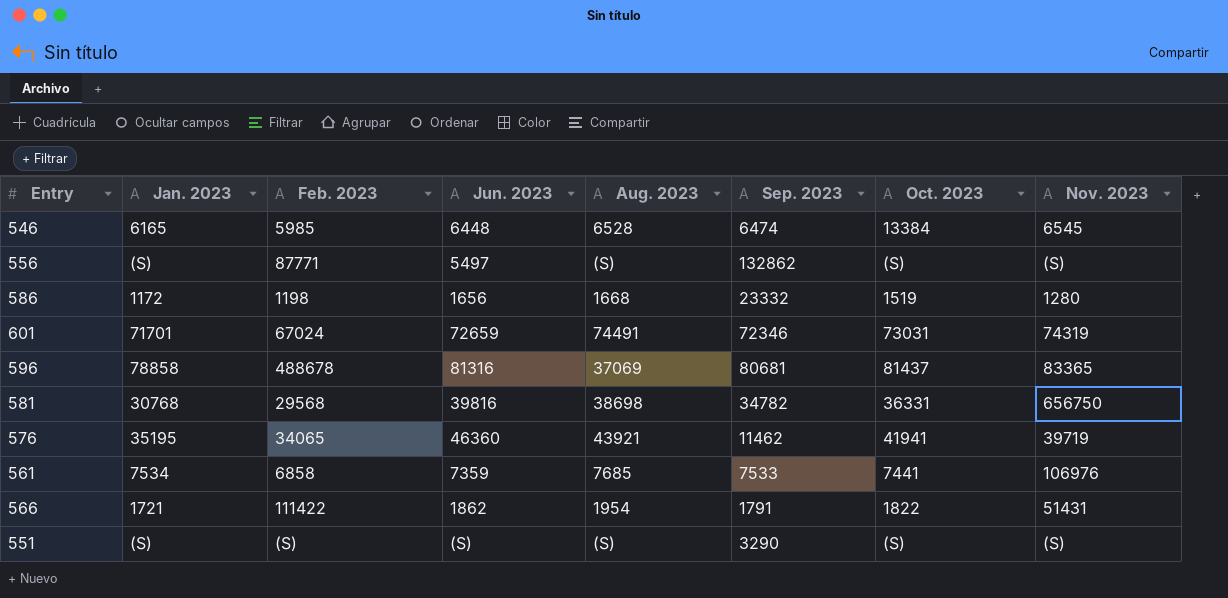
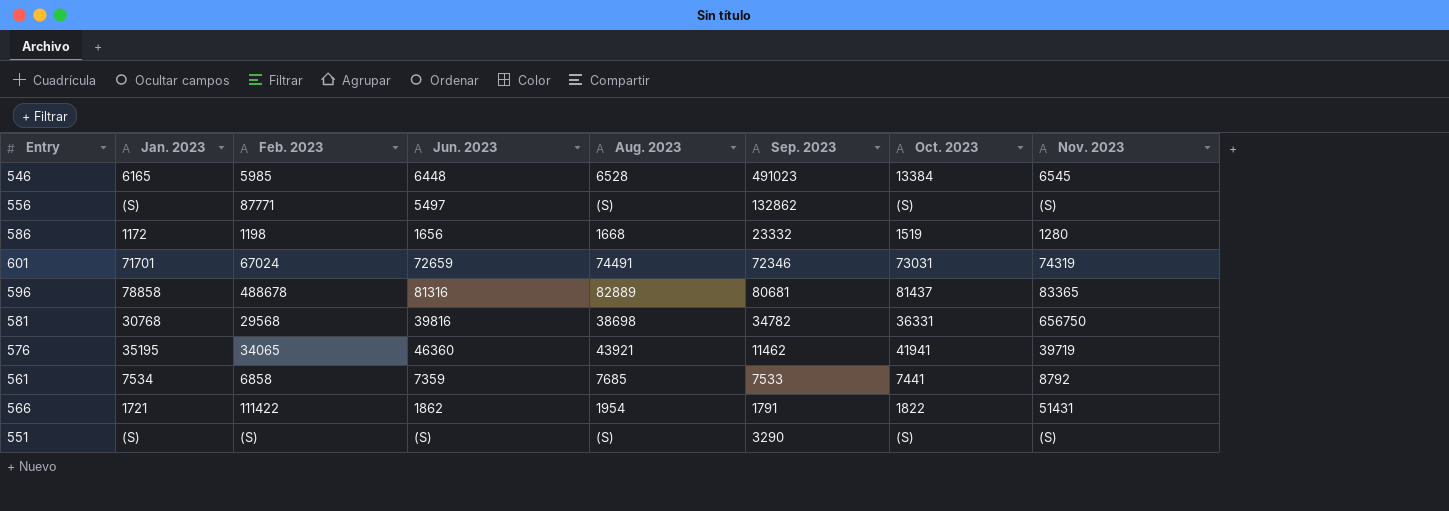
546 | Sep. 2023: 6474 -> 491023
596 | Aug. 2023: 37069 -> 82889
561 | Nov. 2023: 106976 -> 8792

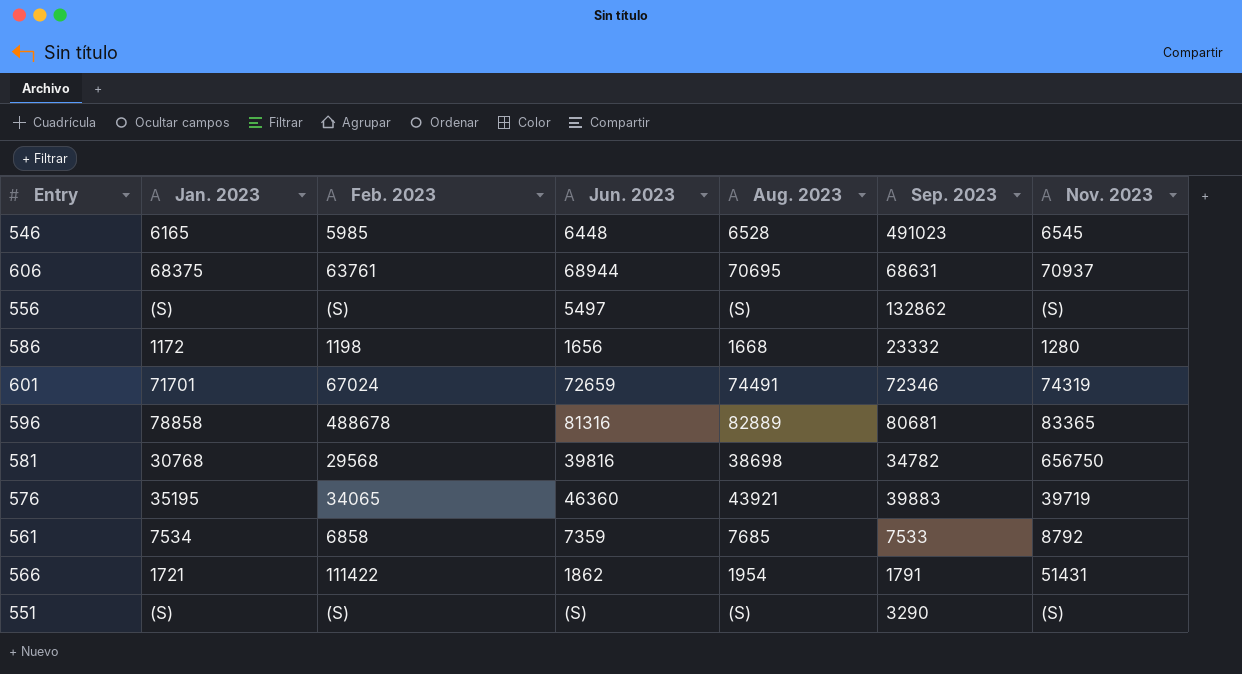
column Oct. 2023 | position: 7 -> none
row 606: none -> 68375 | 63761 | 68944 | 70695 | 68631 | 70937
556 | Feb. 2023: 87771 -> (S)
576 | Sep. 2023: 11462 -> 39883

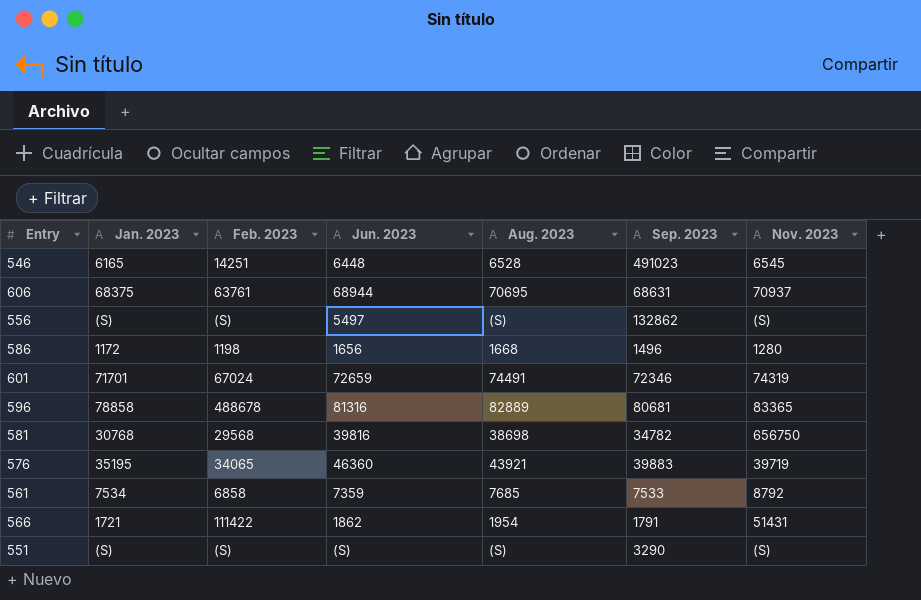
546 | Feb. 2023: 5985 -> 14251
586 | Sep. 2023: 23332 -> 1496

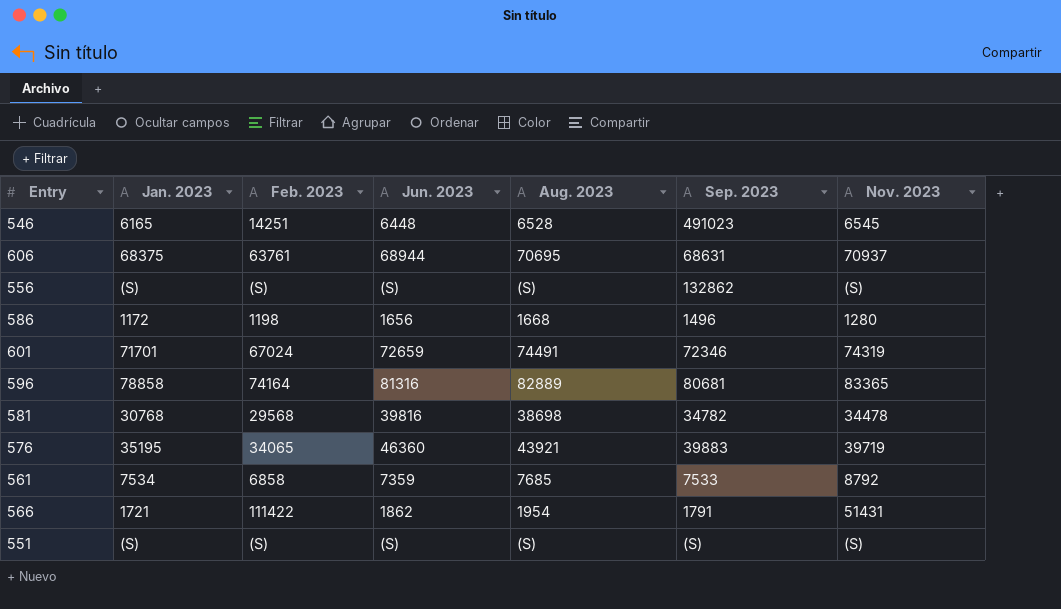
556 | Jun. 2023: 5497 -> (S)
596 | Feb. 2023: 488678 -> 74164
581 | Nov. 2023: 656750 -> 34478
551 | Sep. 2023: 3290 -> (S)

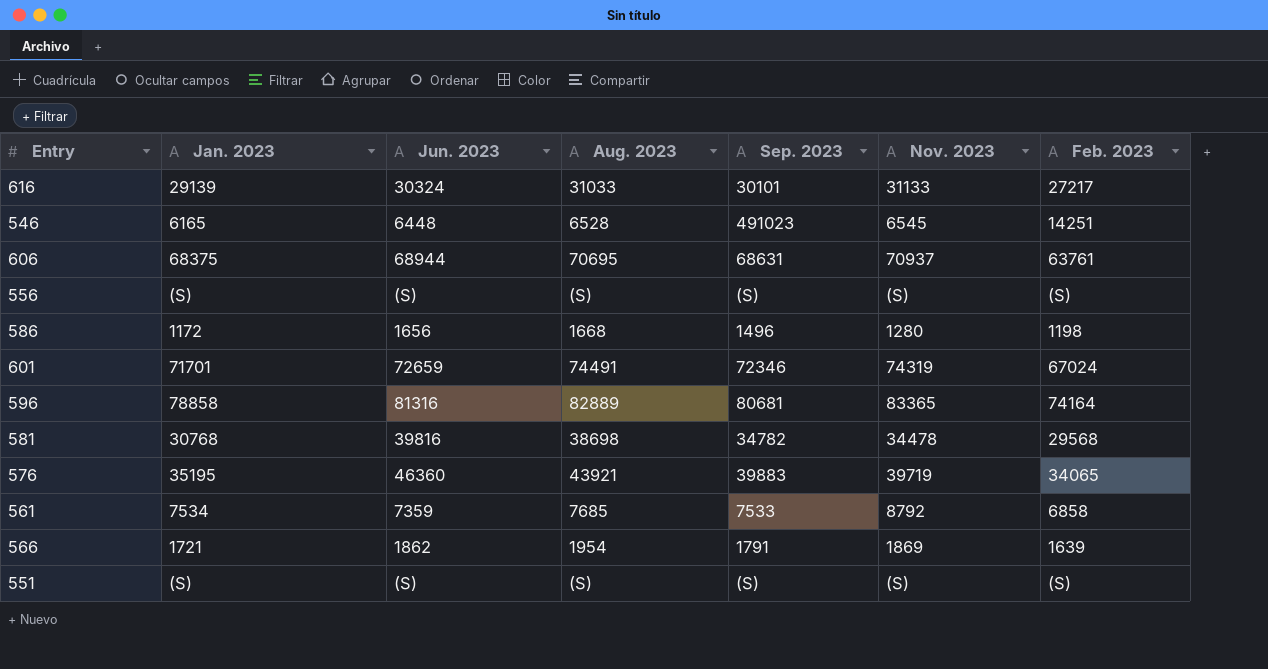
column Feb. 2023 | position: 3 -> 7
row 616: none -> 29139 | 30324 | 31033 | 30101 | 31133 | 27217
556 | Sep. 2023: 132862 -> (S)
566 | Nov. 2023: 51431 -> 1869
566 | Feb. 2023: 111422 -> 1639

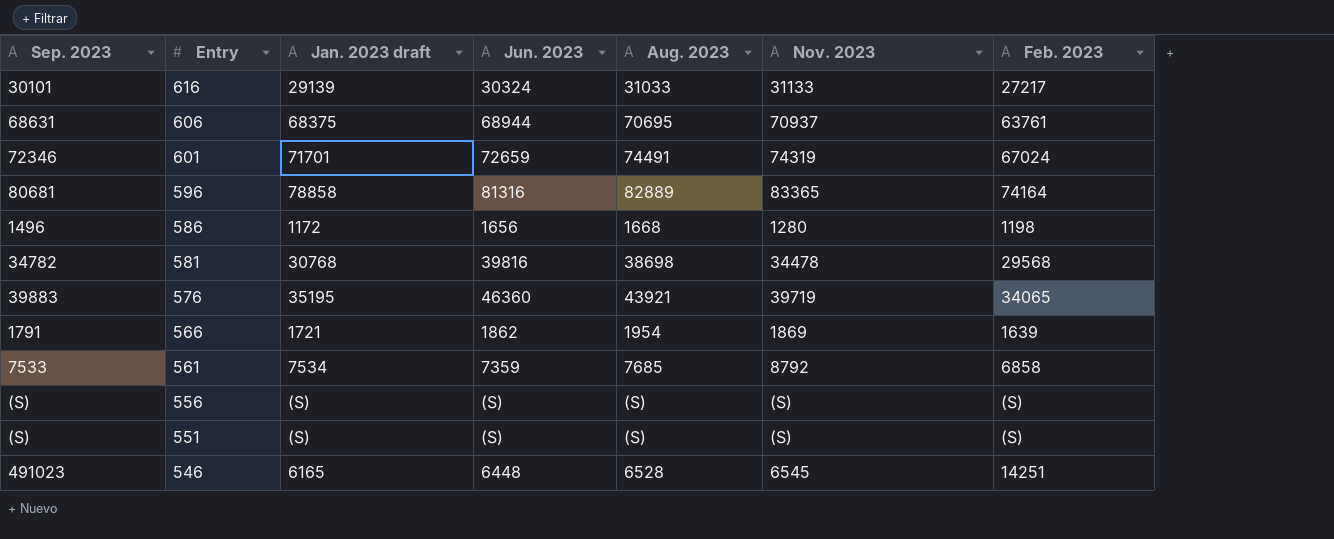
row order: none -> Entry descending
column Sep. 2023 | position: 5 -> 1
column name: Jan. 2023 -> Jan. 2023 draft

